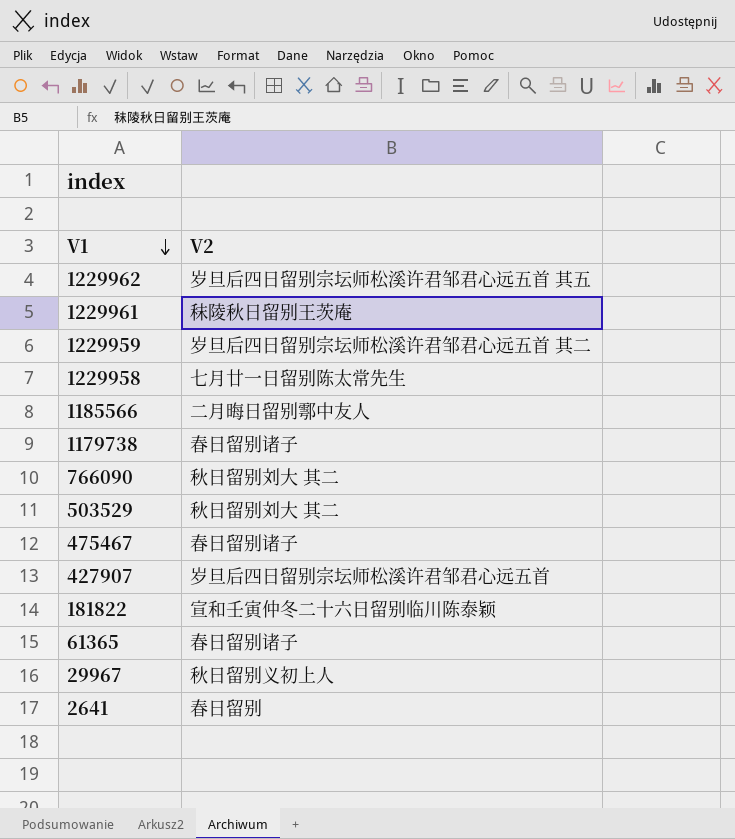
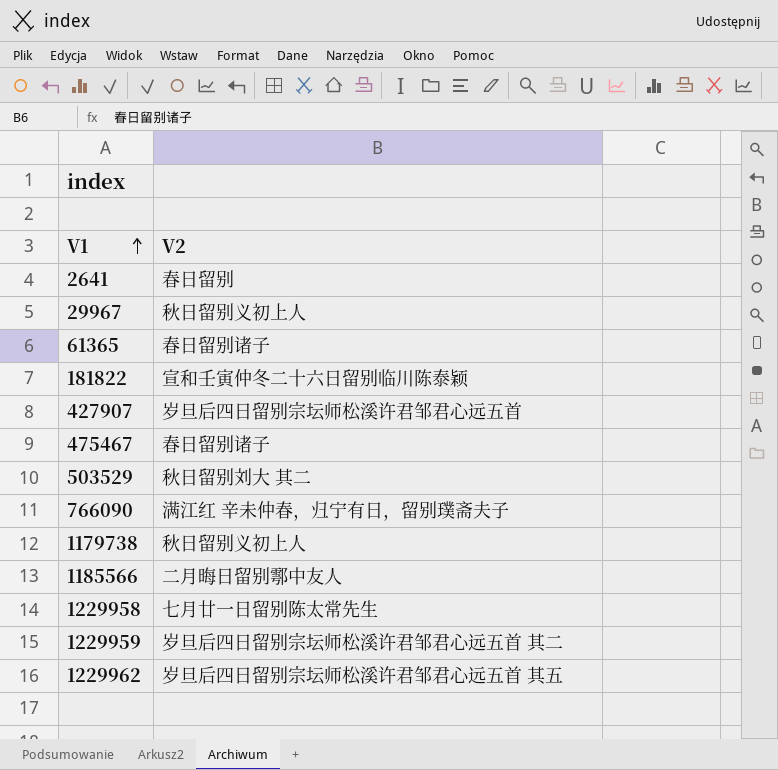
row order: V1 descending -> V1 ascending
row 1229961: 秣陵秋日留别王茨庵 -> none
766090 | V2: 秋日留别刘大 其二 -> 满江红 辛未仲春，归宁有日，留别璞斋夫子
1179738 | V2: 春日留别诸子 -> 秋日留别义初上人

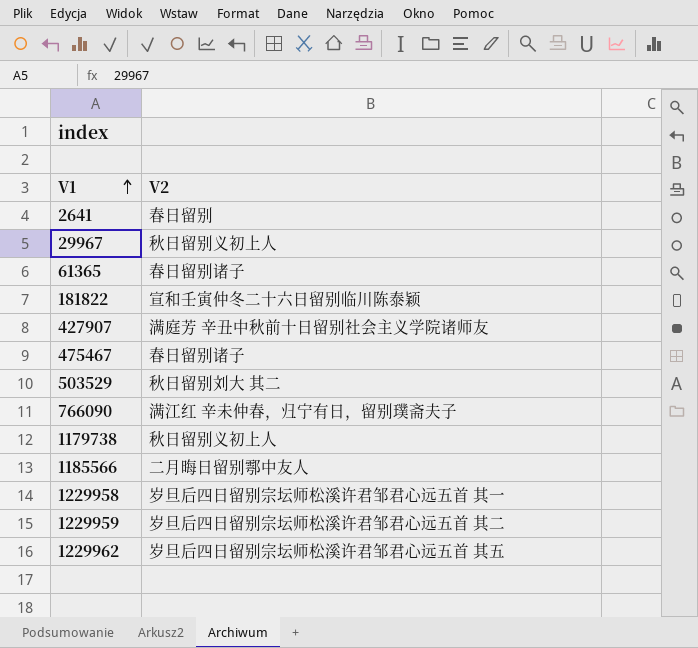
427907 | V2: 岁旦后四日留别宗坛师松溪许君邹君心远五首 -> 满庭芳 辛丑中秋前十日留别社会主义学院诸师友
1229958 | V2: 七月廿一日留别陈太常先生 -> 岁旦后四日留别宗坛师松溪许君邹君心远五首 其一

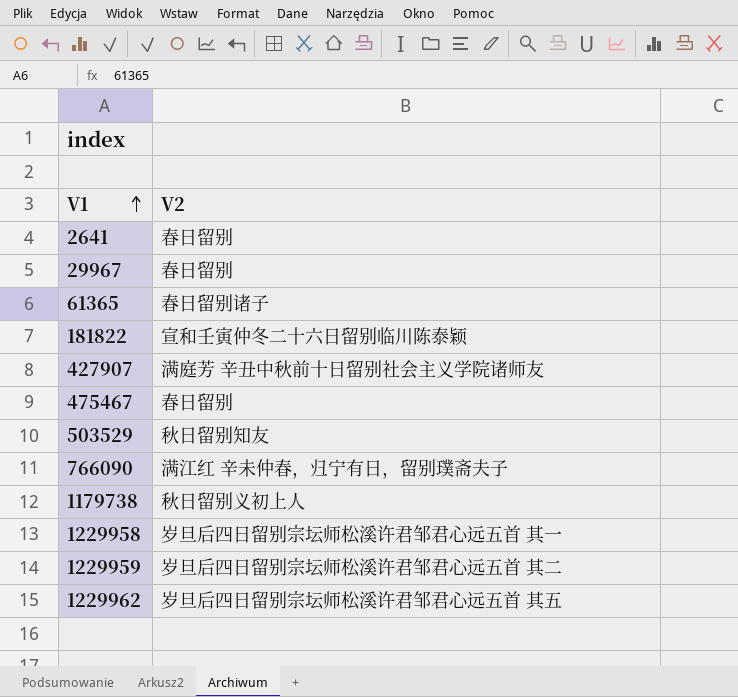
row 1185566: 二月晦日留别鄠中友人 -> none
29967 | V2: 秋日留别义初上人 -> 春日留别
475467 | V2: 春日留别诸子 -> 春日留别
503529 | V2: 秋日留别刘大 其二 -> 秋日留别知友

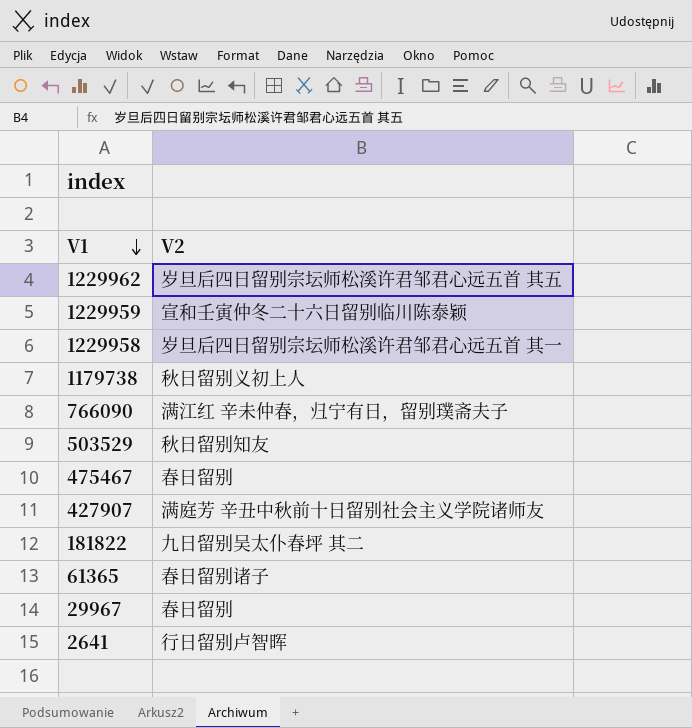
row order: V1 ascending -> V1 descending
1229959 | V2: 岁旦后四日留别宗坛师松溪许君邹君心远五首 其二 -> 宣和壬寅仲冬二十六日留别临川陈泰颖
181822 | V2: 宣和壬寅仲冬二十六日留别临川陈泰颖 -> 九日留别吴太仆春坪 其二
2641 | V2: 春日留别 -> 行日留别卢智晖

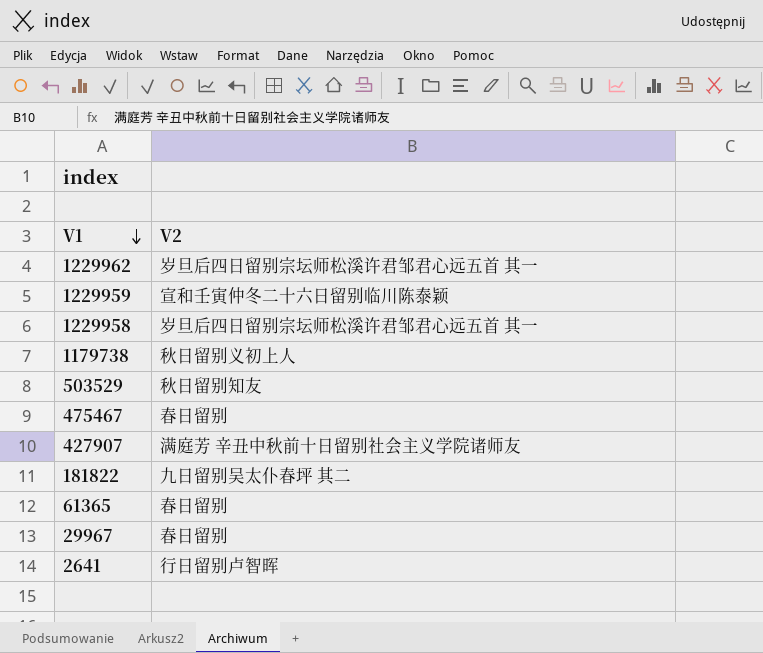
row 766090: 满江红 辛未仲春，归宁有日，留别璞斋夫子 -> none
1229962 | V2: 岁旦后四日留别宗坛师松溪许君邹君心远五首 其五 -> 岁旦后四日留别宗坛师松溪许君邹君心远五首 其一
61365 | V2: 春日留别诸子 -> 春日留别

